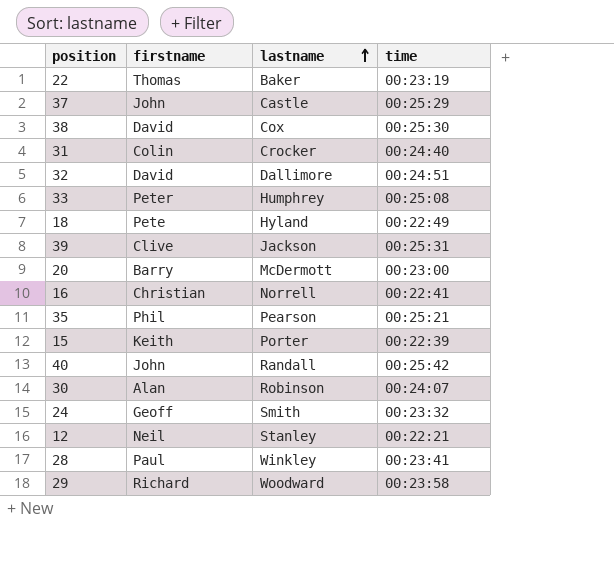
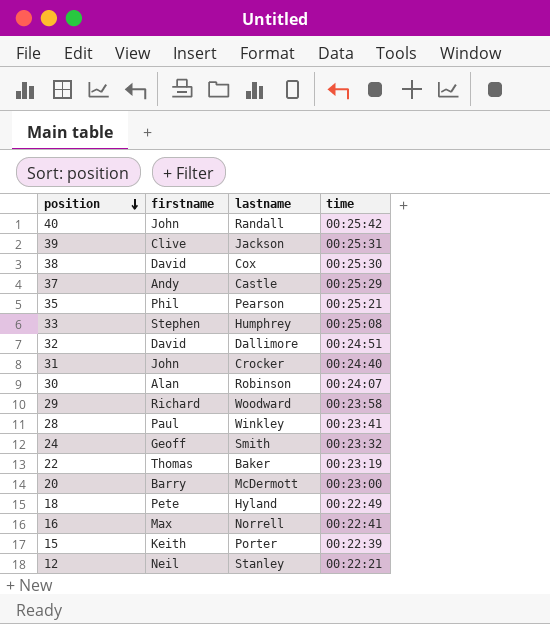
row order: lastname ascending -> position descending
37 | firstname: John -> Andy
33 | firstname: Peter -> Stephen
31 | firstname: Colin -> John
16 | firstname: Christian -> Max

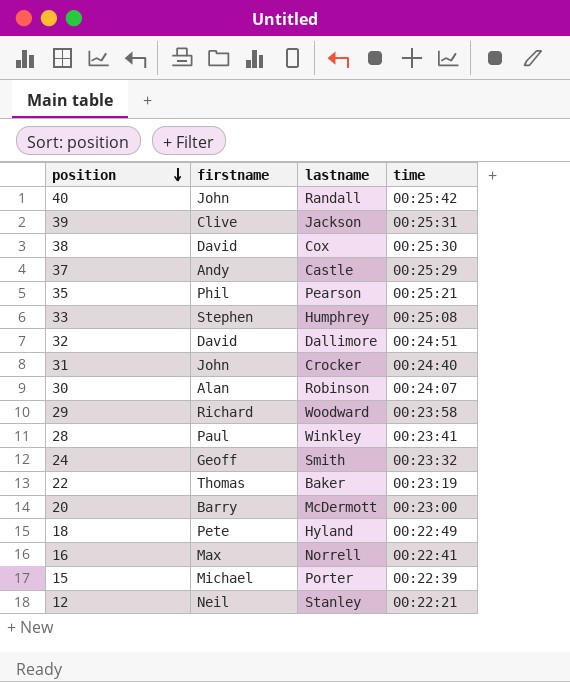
15 | firstname: Keith -> Michael

